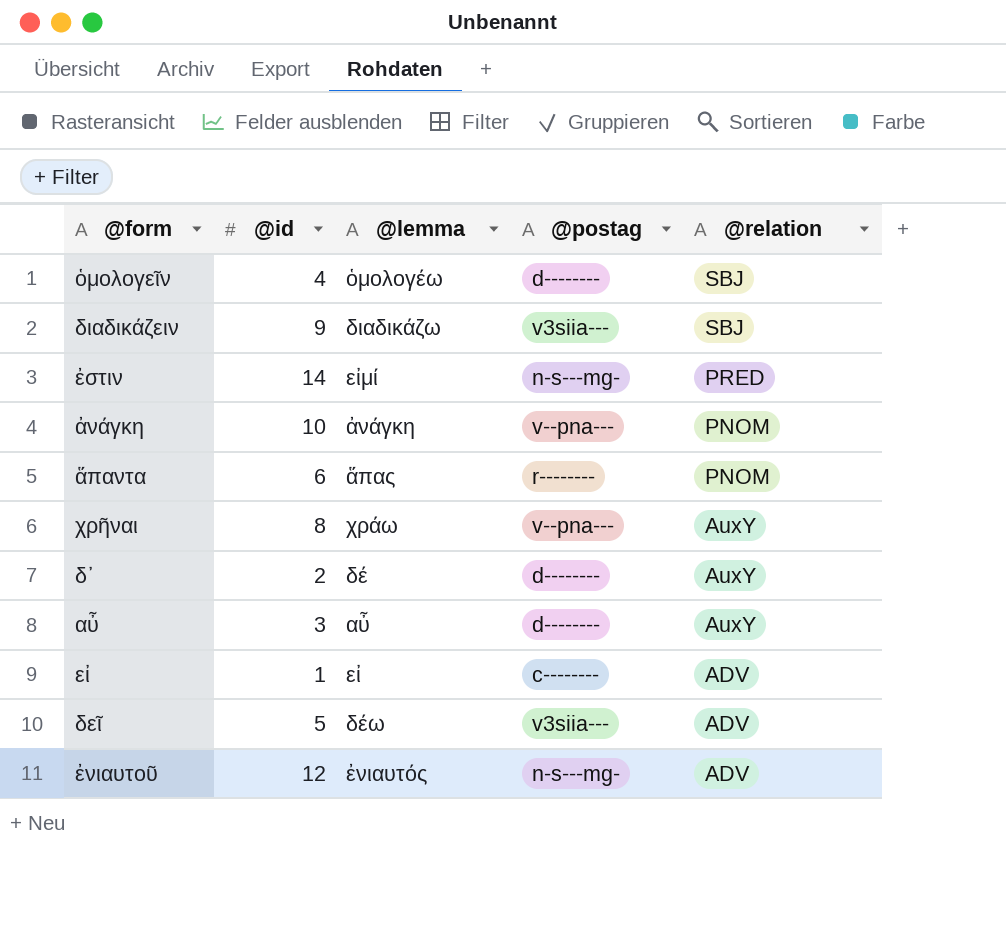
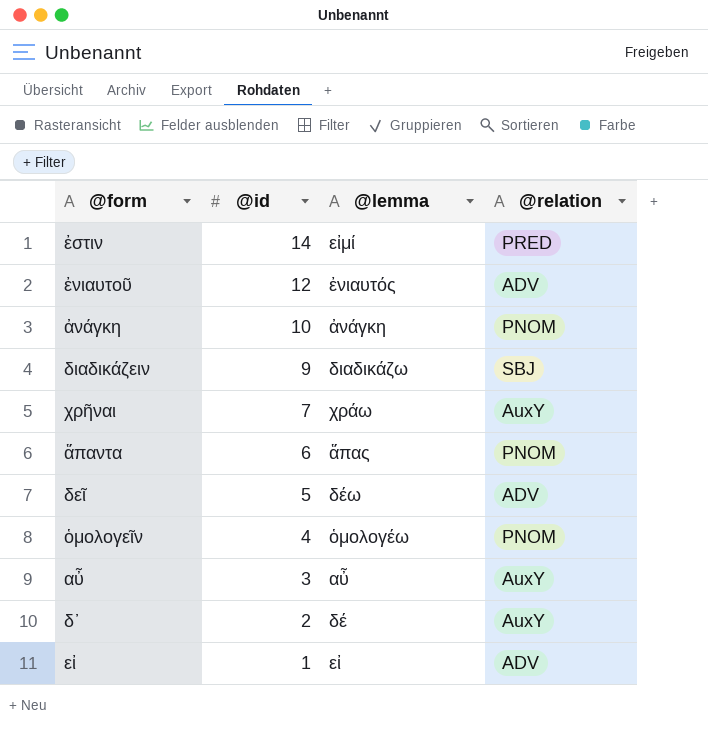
row order: @relation descending -> @id descending
column @postag | position: 4 -> none
χρῆναι | @id: 8 -> 7
ὁμολογεῖν | @relation: SBJ -> PNOM

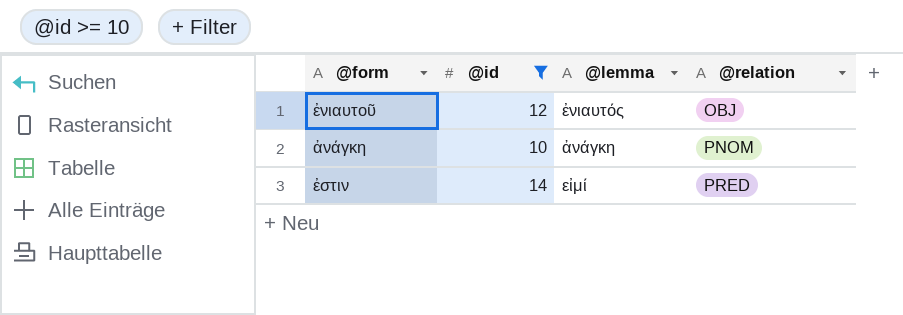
filter: none -> @id >= 10
row order: @id descending -> @relation ascending
ἐνιαυτοῦ | @relation: ADV -> OBJ

